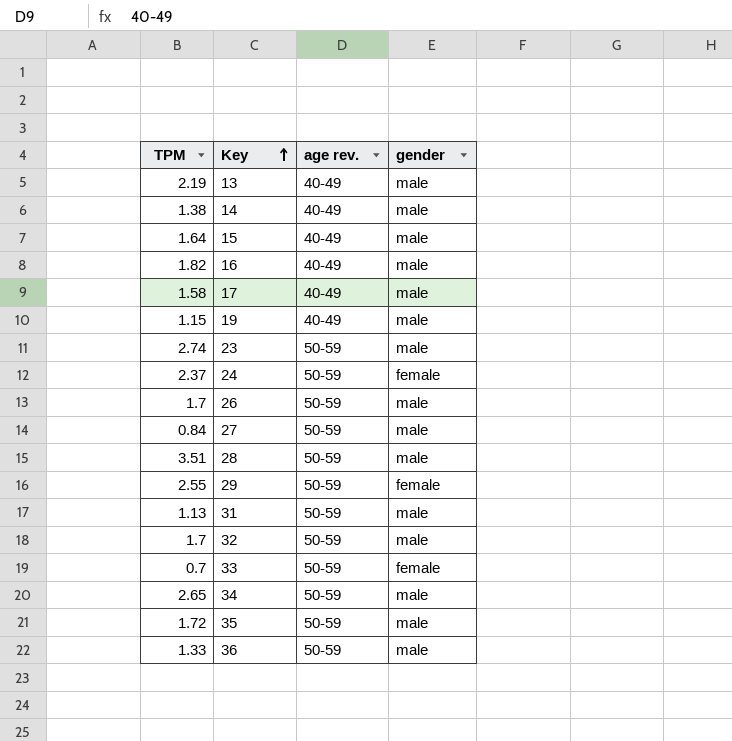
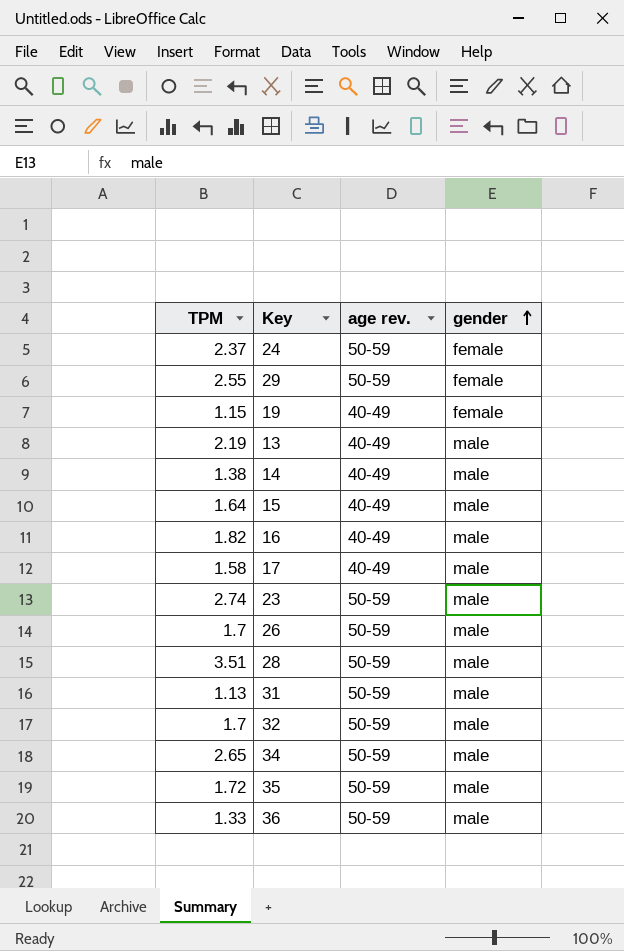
row order: Key ascending -> gender ascending
row 27: 0.84 | 50-59 | male -> none
row 33: 0.7 | 50-59 | female -> none
19 | gender: male -> female

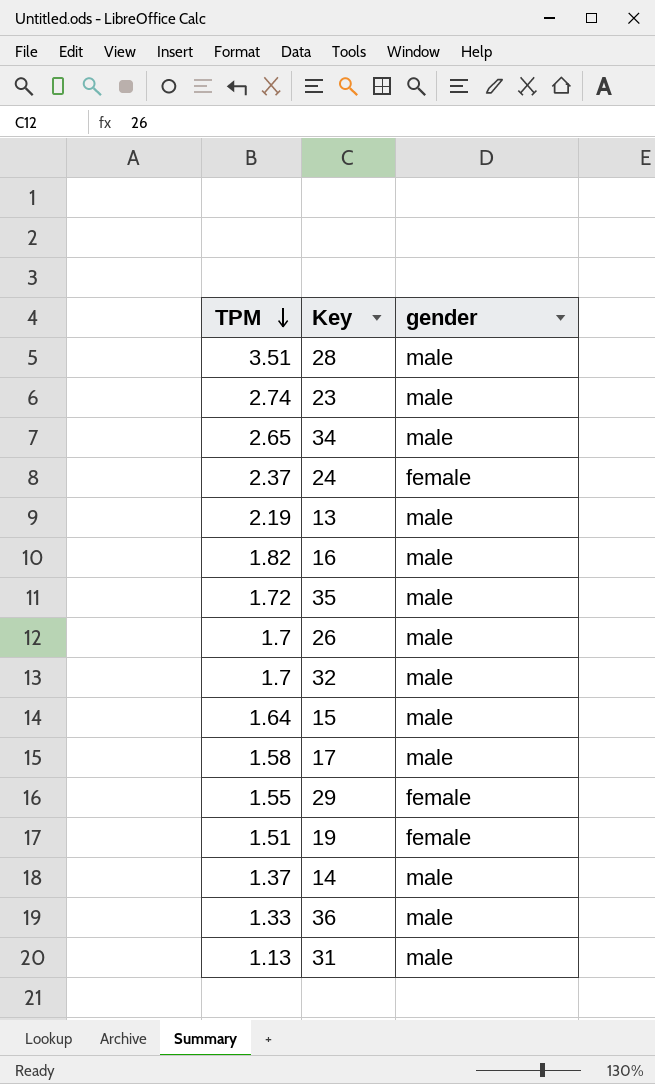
row order: gender ascending -> TPM descending
column age rev. | position: 3 -> none
29 | TPM: 2.55 -> 1.55
19 | TPM: 1.15 -> 1.51
14 | TPM: 1.38 -> 1.37

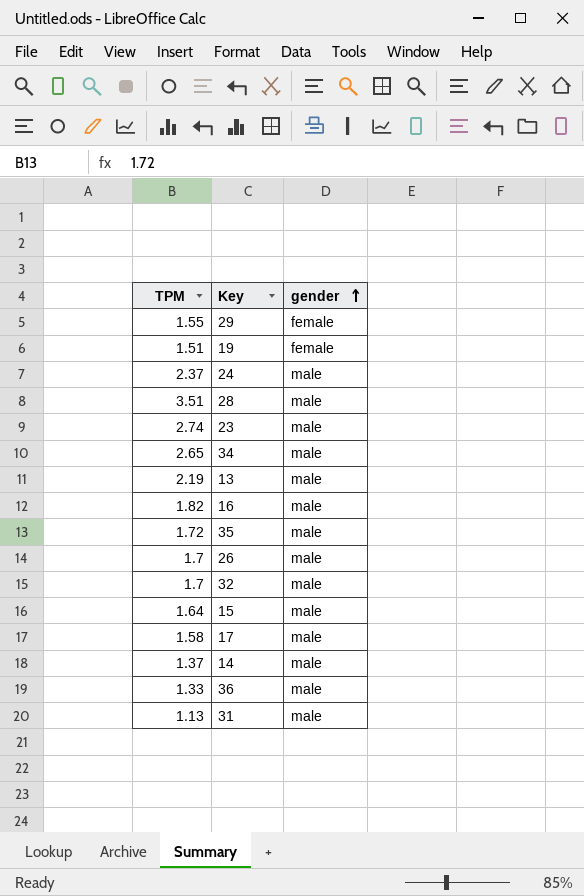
row order: TPM descending -> gender ascending
24 | gender: female -> male

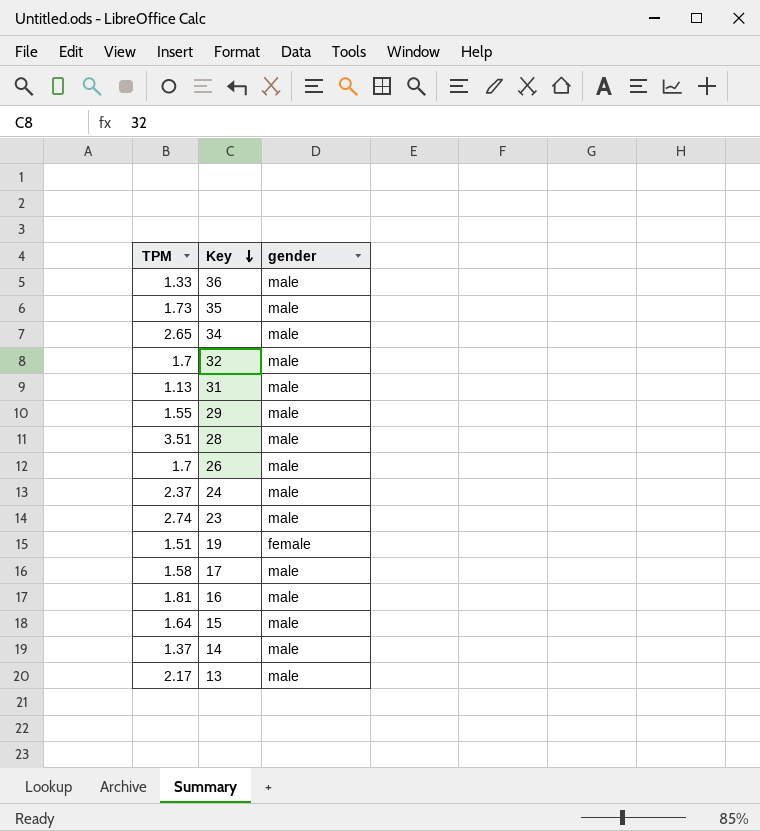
row order: gender ascending -> Key descending
35 | TPM: 1.72 -> 1.73
29 | gender: female -> male
16 | TPM: 1.82 -> 1.81
13 | TPM: 2.19 -> 2.17

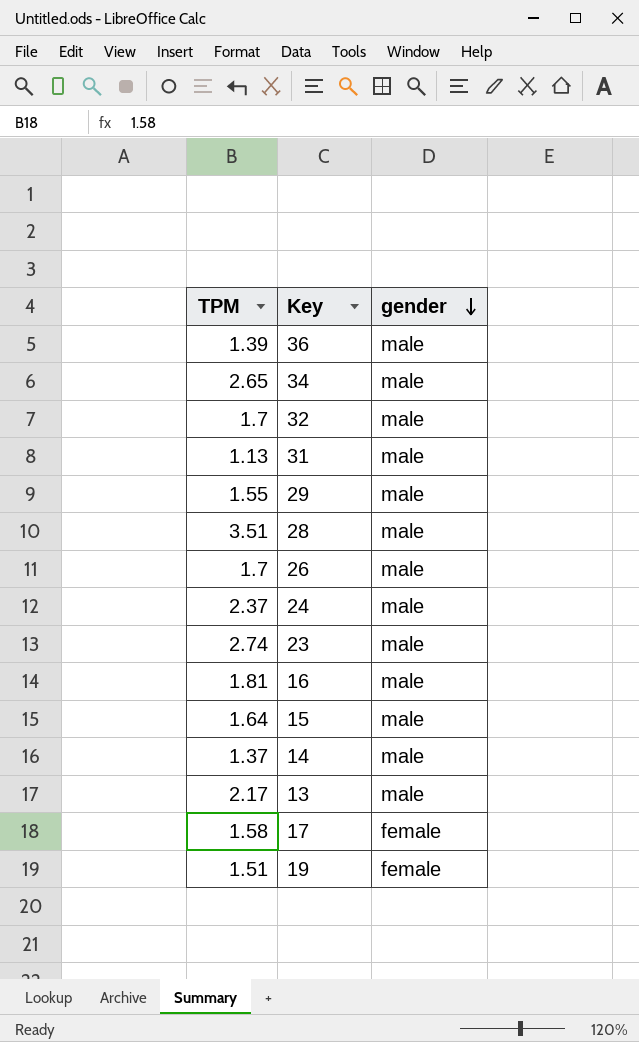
row order: Key descending -> gender descending
row 35: 1.73 | male -> none
36 | TPM: 1.33 -> 1.39
17 | gender: male -> female

